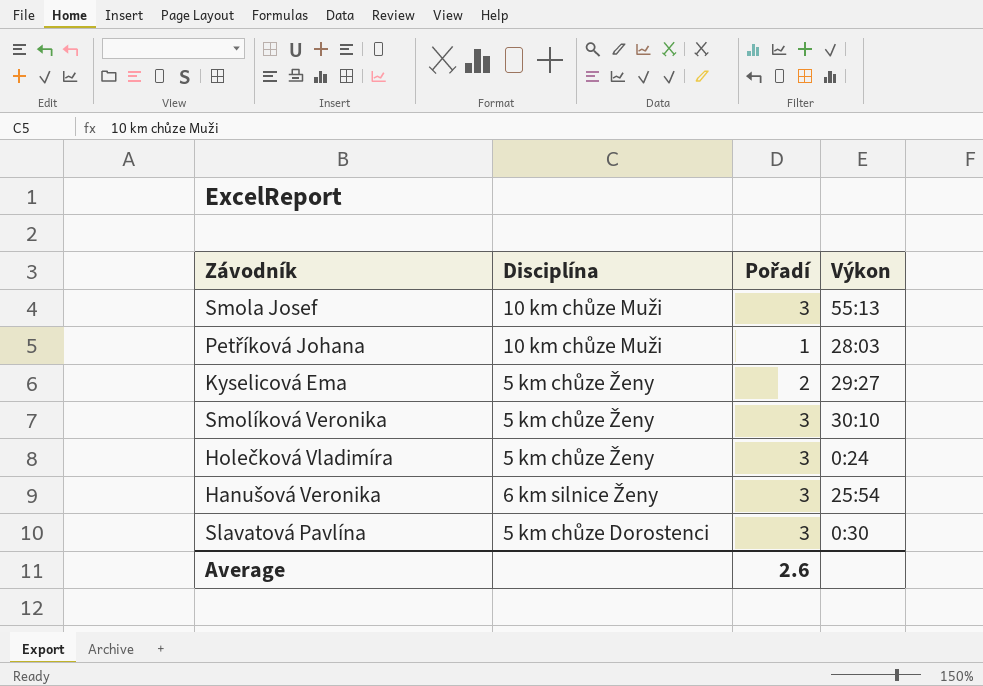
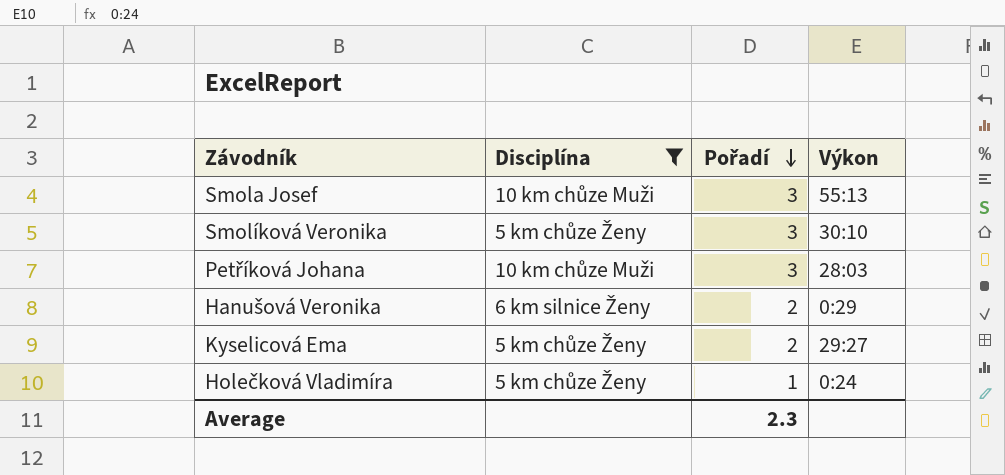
filter: none -> Disciplína != 5 km chůze Dorostenci
row order: none -> Pořadí descending
Petříková Johana | Pořadí: 1 -> 3
Hanušová Veronika | Pořadí: 3 -> 2
Hanušová Veronika | Výkon: 25:54 -> 0:29
Holečková Vladimíra | Pořadí: 3 -> 1
Average | Pořadí: 2.6 -> 2.3

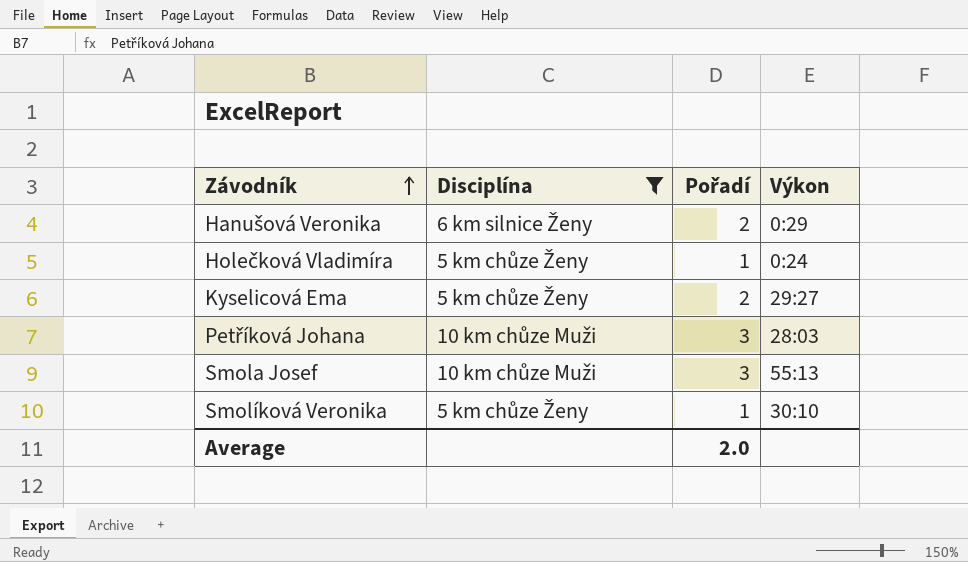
row order: Pořadí descending -> Závodník ascending
Smolíková Veronika | Pořadí: 3 -> 1
Average | Pořadí: 2.3 -> 2.0

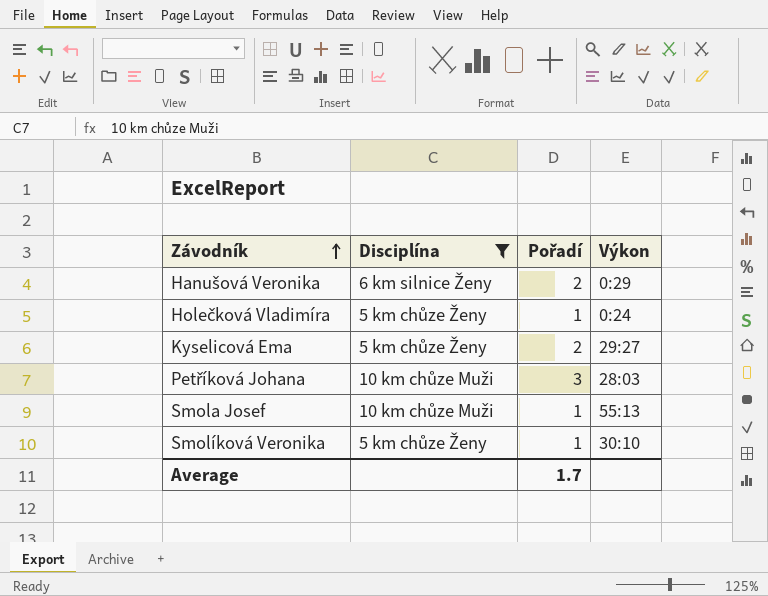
Smola Josef | Pořadí: 3 -> 1
Average | Pořadí: 2.0 -> 1.7

